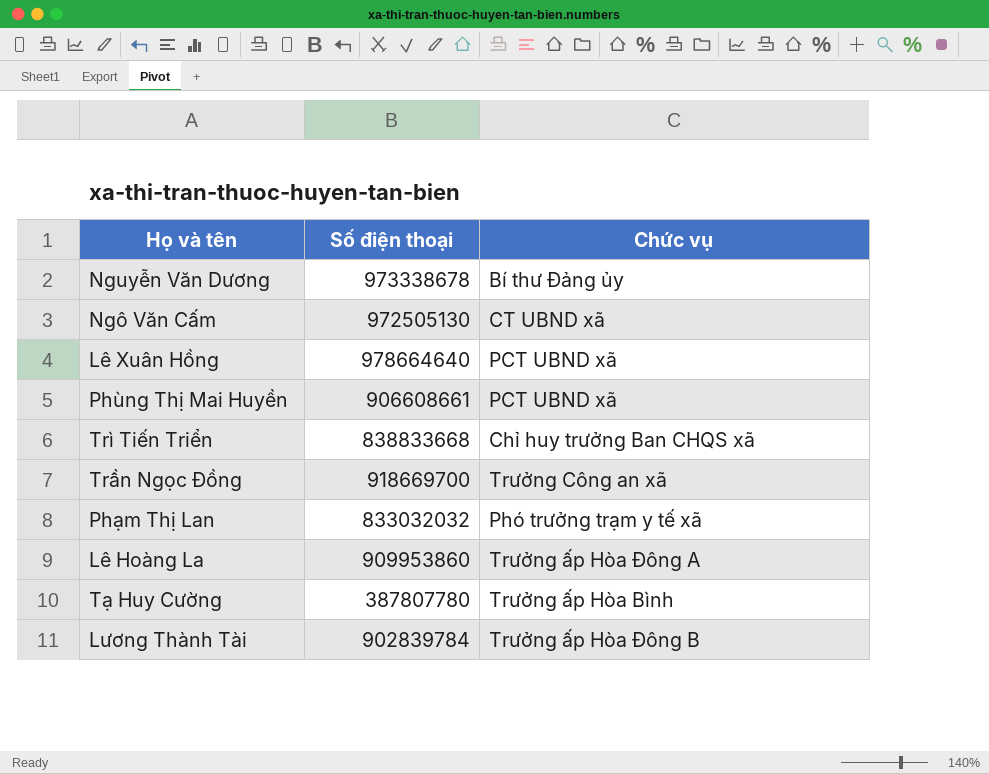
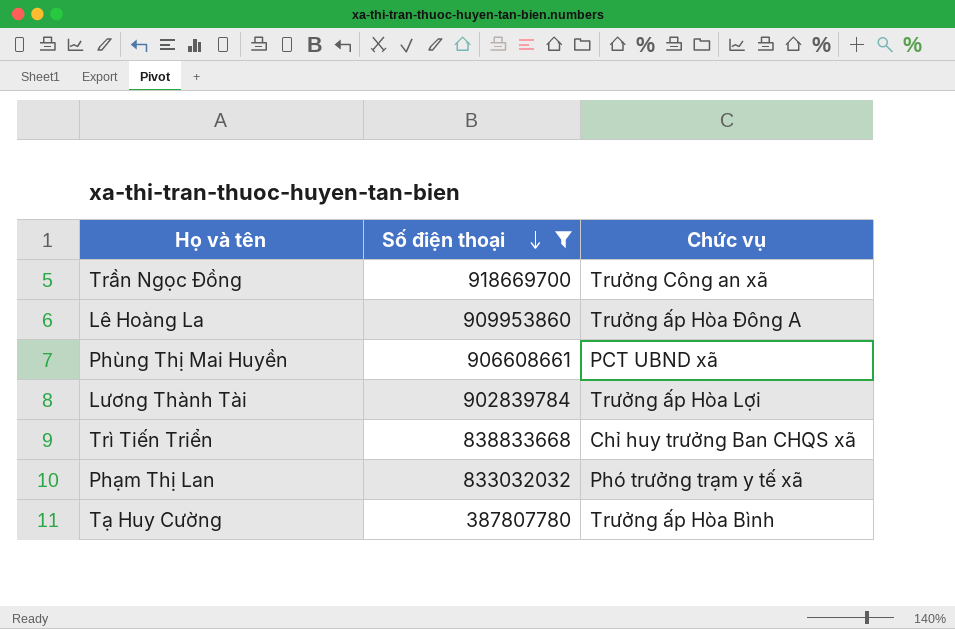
filter: none -> Số điện thoại <= 918669700
row order: none -> Số điện thoại descending
Lương Thành Tài | Chức vụ: Trưởng ấp Hòa Đông B -> Trưởng ấp Hòa Lợi

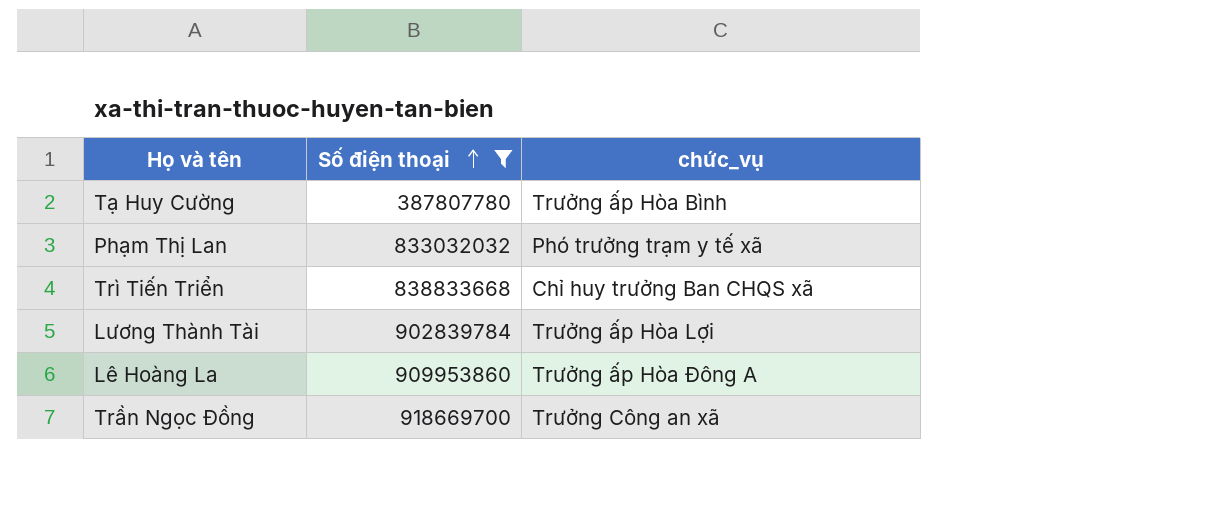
row order: Số điện thoại descending -> Số điện thoại ascending
column name: Chức vụ -> chức_vụ
row Phùng Thị Mai Huyền: 906608661 | PCT UBND xã -> none

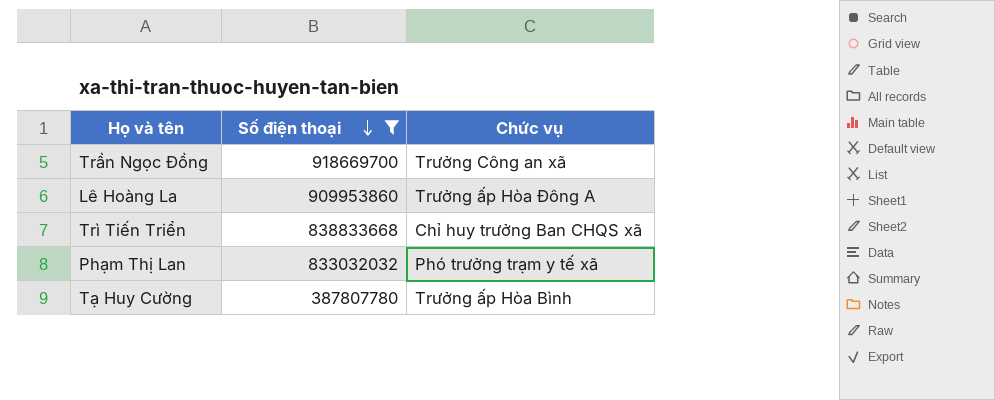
row order: Số điện thoại ascending -> Số điện thoại descending
column name: chức_vụ -> Chức vụ
row Lương Thành Tài: 902839784 | Trưởng ấp Hòa Lợi -> none

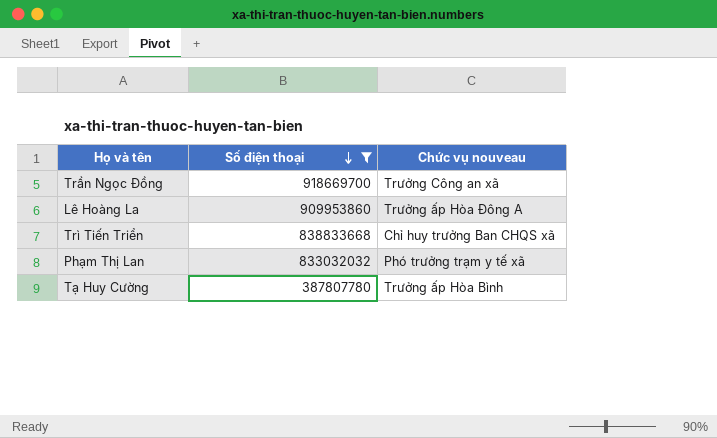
column name: Chức vụ -> Chức vụ nouveau

